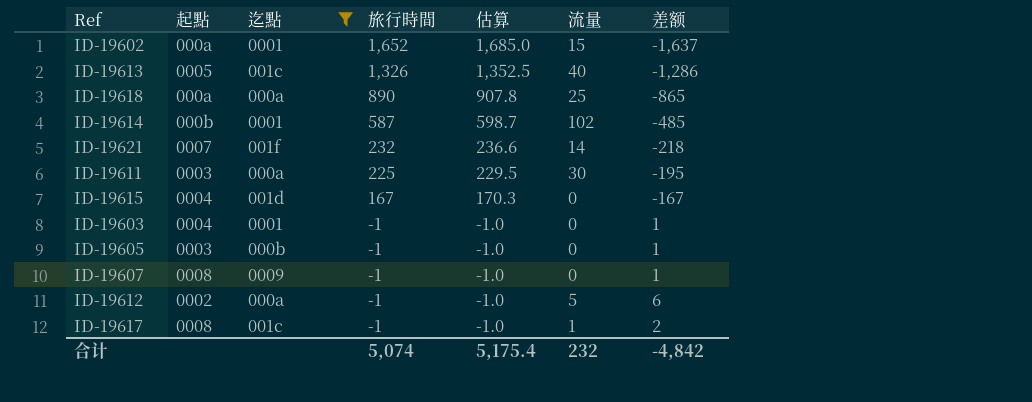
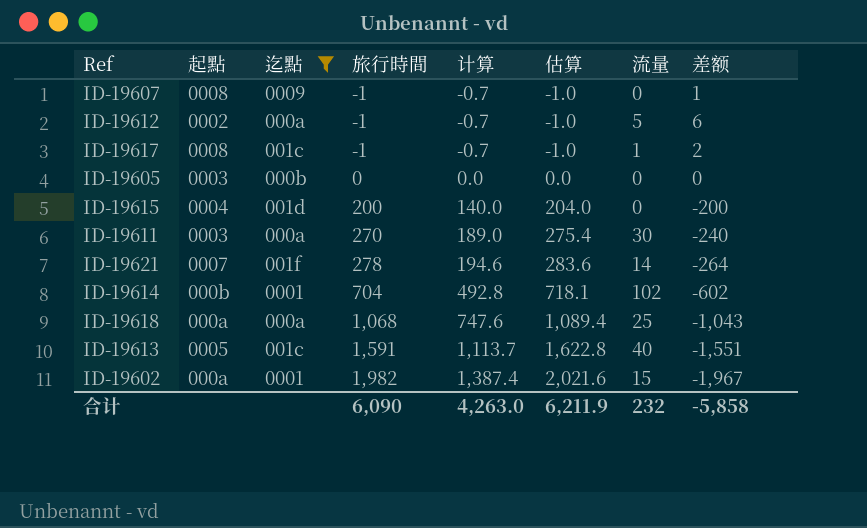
row order: 旅行時間 descending -> 旅行時間 ascending
column 计算 | formula: none -> [旅行時間] * 0.7
row ID-19603: 0004 | 0001 | -1 | -1.0 | 0 | 1 -> none
ID-19605 | 旅行時間: -1 -> 0
ID-19605 | 估算: -1.0 -> 0.0
ID-19605 | 差额: 1 -> 0
ID-19615 | 旅行時間: 167 -> 200
ID-19615 | 估算: 170.3 -> 204.0
ID-19615 | 差额: -167 -> -200
ID-19611 | 旅行時間: 225 -> 270
ID-19611 | 估算: 229.5 -> 275.4
ID-19611 | 差额: -195 -> -240
ID-19621 | 旅行時間: 232 -> 278
ID-19621 | 估算: 236.6 -> 283.6
ID-19621 | 差额: -218 -> -264
ID-19614 | 旅行時間: 587 -> 704
ID-19614 | 估算: 598.7 -> 718.1
ID-19614 | 差额: -485 -> -602
ID-19618 | 旅行時間: 890 -> 1,068
ID-19618 | 估算: 907.8 -> 1,089.4
ID-19618 | 差额: -865 -> -1,043
ID-19613 | 旅行時間: 1,326 -> 1,591
ID-19613 | 估算: 1,352.5 -> 1,622.8
ID-19613 | 差额: -1,286 -> -1,551
ID-19602 | 旅行時間: 1,652 -> 1,982
ID-19602 | 估算: 1,685.0 -> 2,021.6
ID-19602 | 差额: -1,637 -> -1,967
合计 | 旅行時間: 5,074 -> 6,090
合计 | 估算: 5,175.4 -> 6,211.9
合计 | 差额: -4,842 -> -5,858

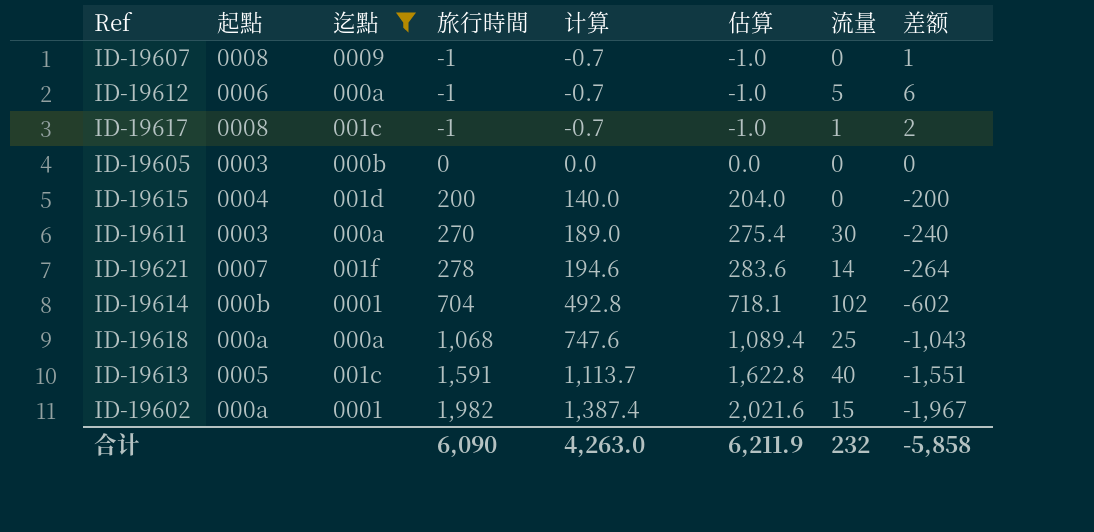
ID-19612 | 起點: 0002 -> 0006

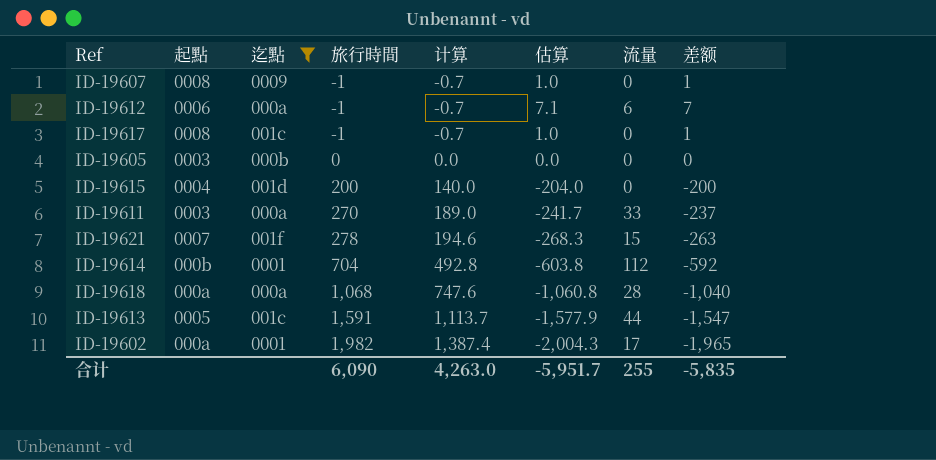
column 估算 | formula: [旅行時間] * 1.02 -> [差额] * 1.02
ID-19612 | 流量: 5 -> 6
ID-19612 | 差额: 6 -> 7
ID-19617 | 流量: 1 -> 0
ID-19617 | 差额: 2 -> 1
ID-19611 | 流量: 30 -> 33
ID-19611 | 差额: -240 -> -237
ID-19621 | 流量: 14 -> 15
ID-19621 | 差额: -264 -> -263
ID-19614 | 流量: 102 -> 112
ID-19614 | 差额: -602 -> -592
ID-19618 | 流量: 25 -> 28
ID-19618 | 差额: -1,043 -> -1,040
ID-19613 | 流量: 40 -> 44
ID-19613 | 差额: -1,551 -> -1,547
ID-19602 | 流量: 15 -> 17
ID-19602 | 差额: -1,967 -> -1,965
合计 | 估算: 6,211.9 -> -5,951.7
合计 | 流量: 232 -> 255
合计 | 差额: -5,858 -> -5,835

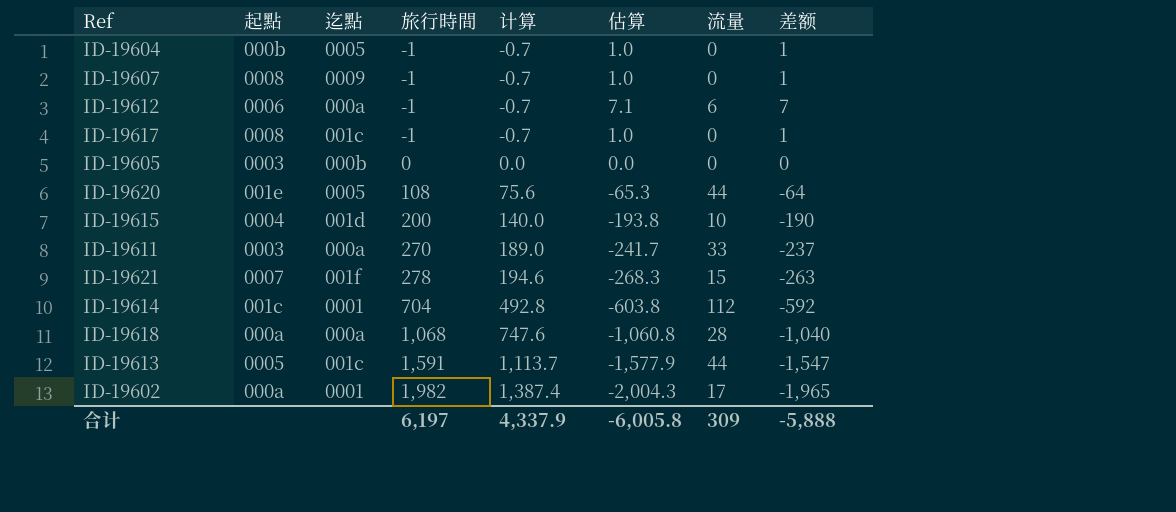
filter: 迄點 != 0005 -> none
ID-19615 | 估算: -204.0 -> -193.8
ID-19615 | 流量: 0 -> 10
ID-19615 | 差额: -200 -> -190
ID-19614 | 起點: 000b -> 001c
合计 | 旅行時間: 6,090 -> 6,197
合计 | 计算: 4,263.0 -> 4,337.9
合计 | 估算: -5,951.7 -> -6,005.8
合计 | 流量: 255 -> 309
合计 | 差额: -5,835 -> -5,888

